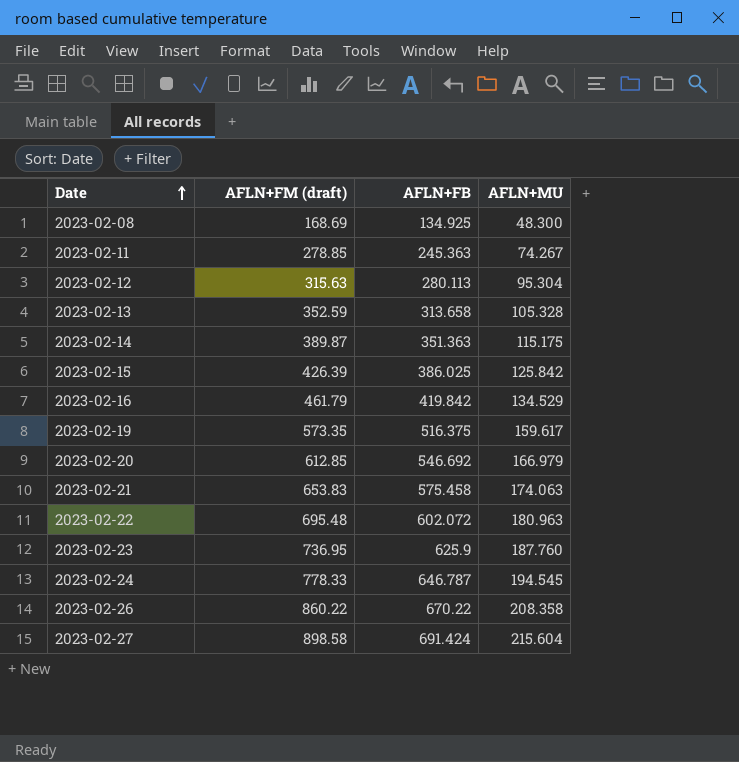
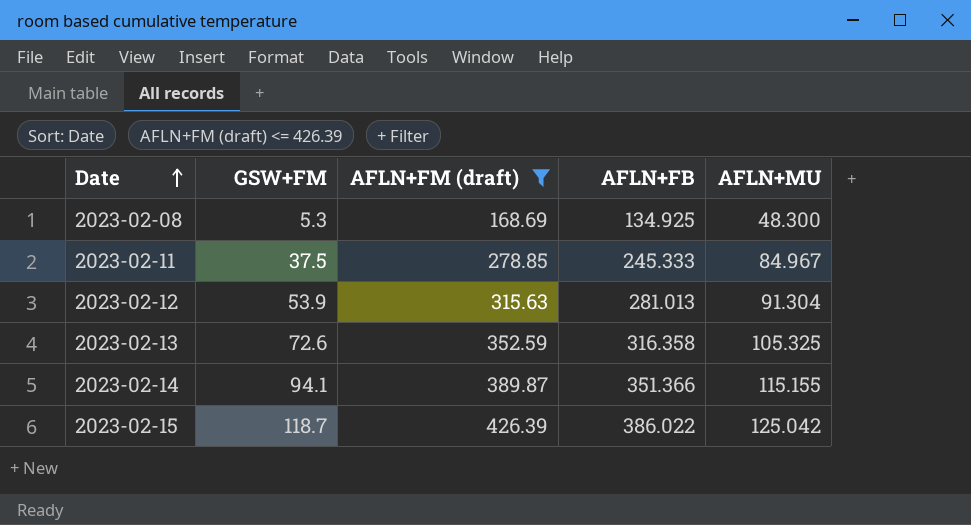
filter: none -> AFLN+FM (draft) <= 426.39
column GSW+FM | position: none -> 2
2023-02-11 | AFLN+FB: 245.363 -> 245.333
2023-02-11 | AFLN+MU: 74.267 -> 84.967
2023-02-12 | AFLN+FB: 280.113 -> 281.013
2023-02-12 | AFLN+MU: 95.304 -> 91.304
2023-02-13 | AFLN+FB: 313.658 -> 316.358
2023-02-13 | AFLN+MU: 105.328 -> 105.325
2023-02-14 | AFLN+FB: 351.363 -> 351.366
2023-02-14 | AFLN+MU: 115.175 -> 115.155
2023-02-15 | AFLN+FB: 386.025 -> 386.022
2023-02-15 | AFLN+MU: 125.842 -> 125.042

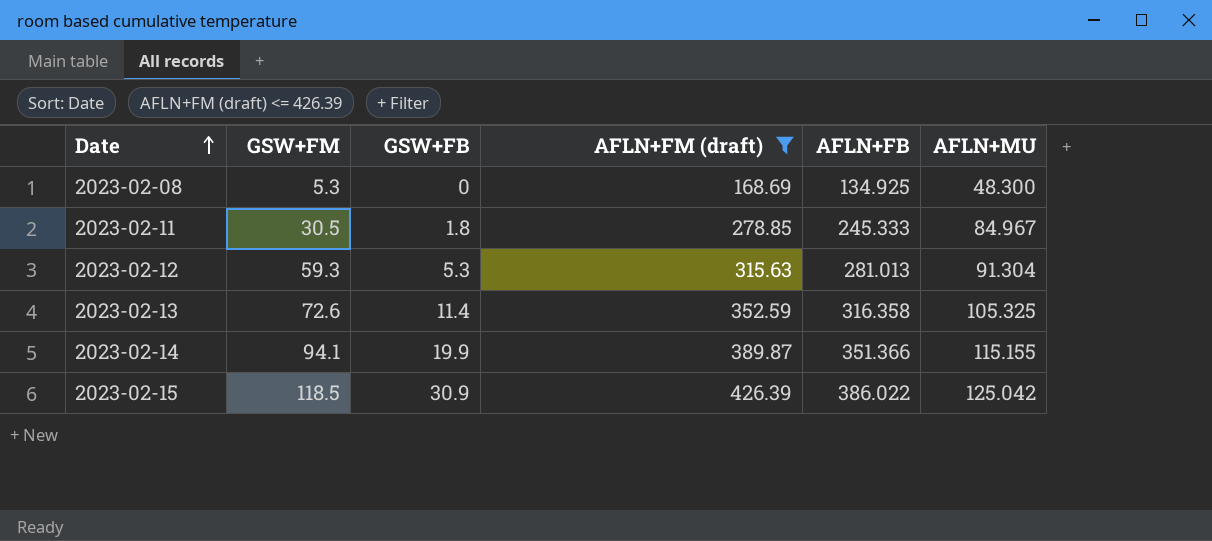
column GSW+FB | position: none -> 3
2023-02-11 | GSW+FM: 37.5 -> 30.5
2023-02-12 | GSW+FM: 53.9 -> 59.3
2023-02-15 | GSW+FM: 118.7 -> 118.5

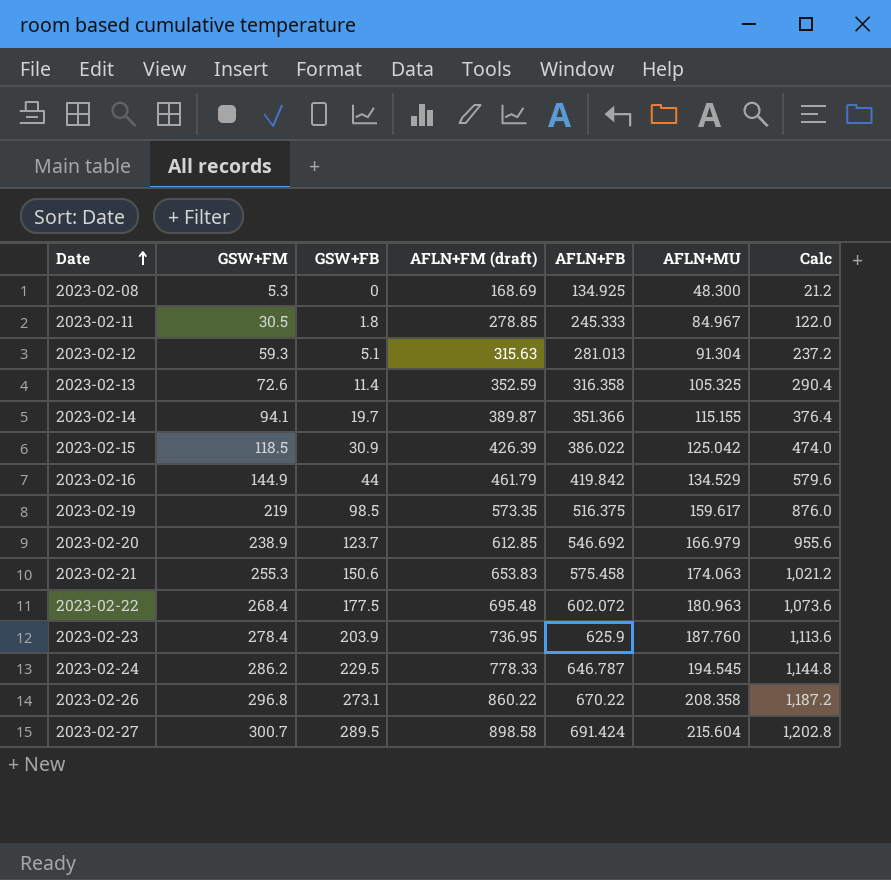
filter: AFLN+FM (draft) <= 426.39 -> none
column Calc | formula: none -> [GSW+FM] * 4
2023-02-12 | GSW+FB: 5.3 -> 5.1
2023-02-14 | GSW+FB: 19.9 -> 19.7

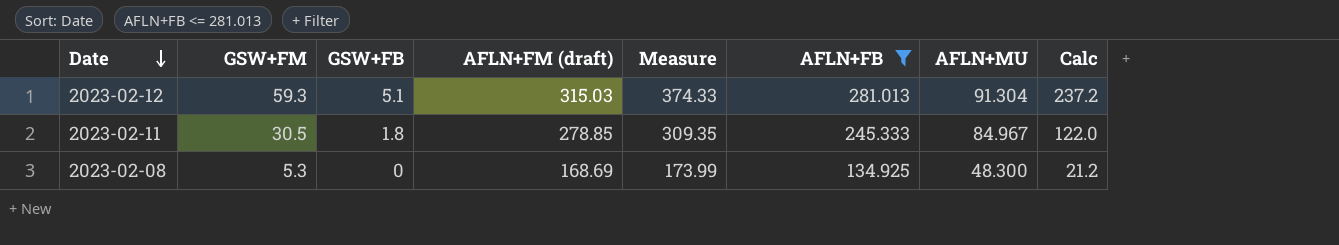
filter: none -> AFLN+FB <= 281.013
row order: Date ascending -> Date descending
column Measure | formula: none -> [GSW+FM] + [AFLN+FM (draft)]
2023-02-12 | AFLN+FM (draft): 315.63 -> 315.03

